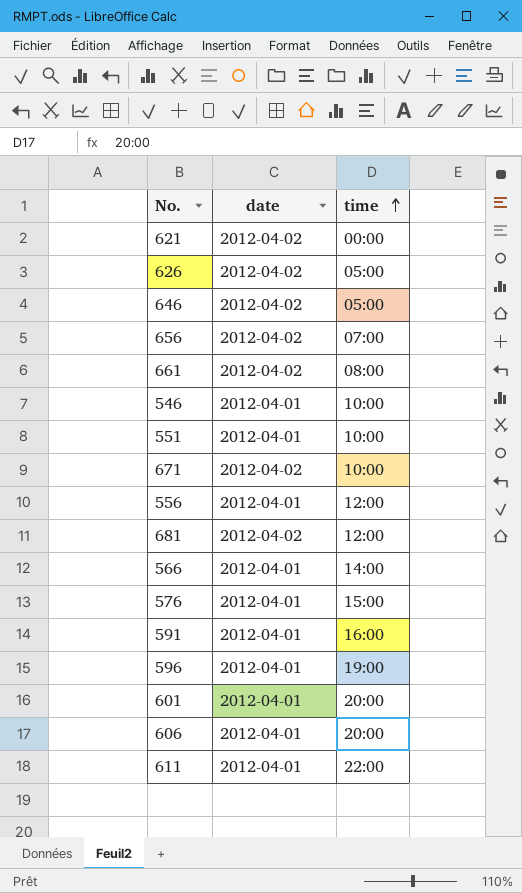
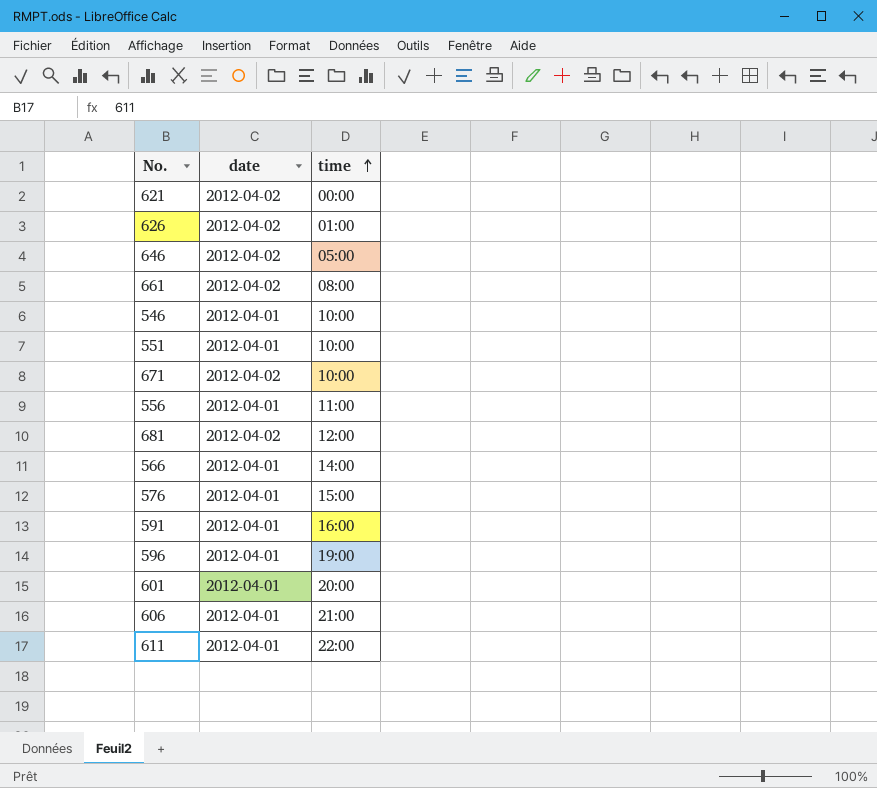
row 656: 2012-04-02 | 07:00 -> none
626 | time: 05:00 -> 01:00
556 | time: 12:00 -> 11:00
606 | time: 20:00 -> 21:00

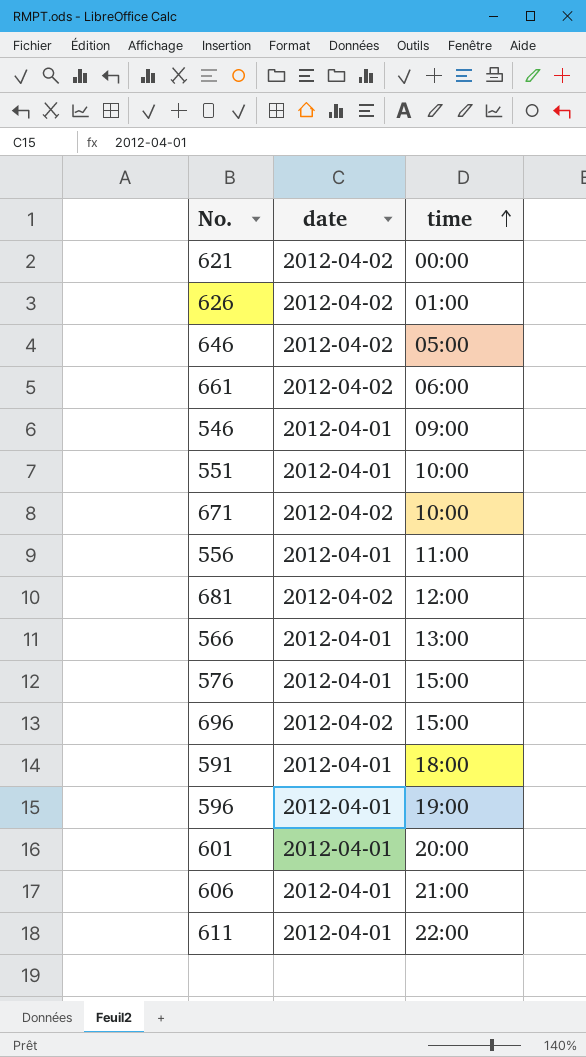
661 | time: 08:00 -> 06:00
546 | time: 10:00 -> 09:00
566 | time: 14:00 -> 13:00
row 696: none -> 2012-04-02 | 15:00
591 | time: 16:00 -> 18:00

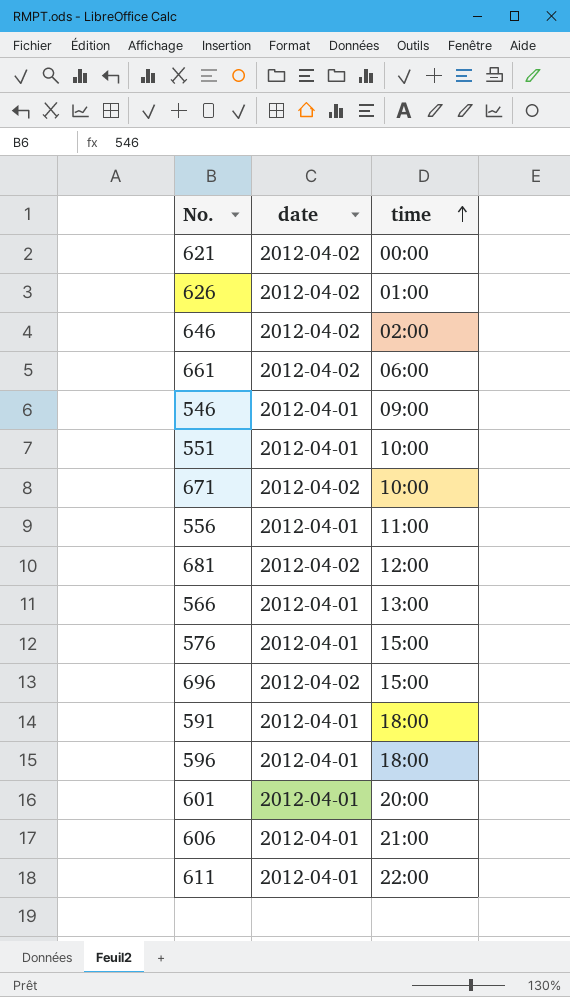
646 | time: 05:00 -> 02:00
596 | time: 19:00 -> 18:00

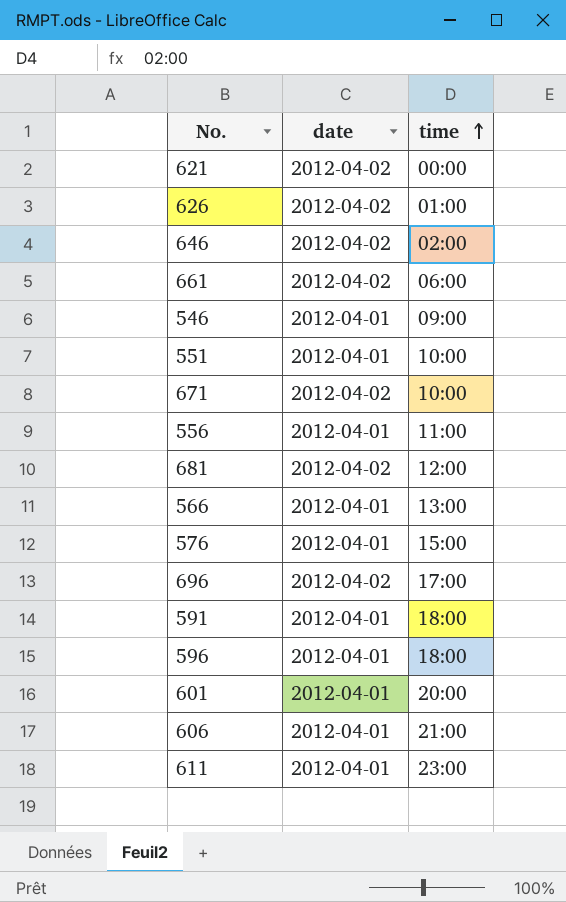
696 | time: 15:00 -> 17:00
611 | time: 22:00 -> 23:00

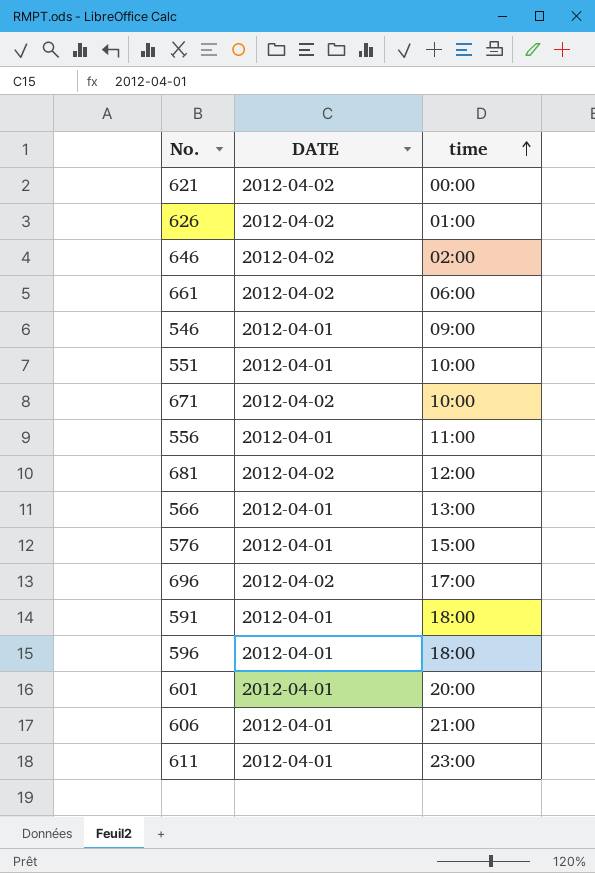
column name: date -> DATE

